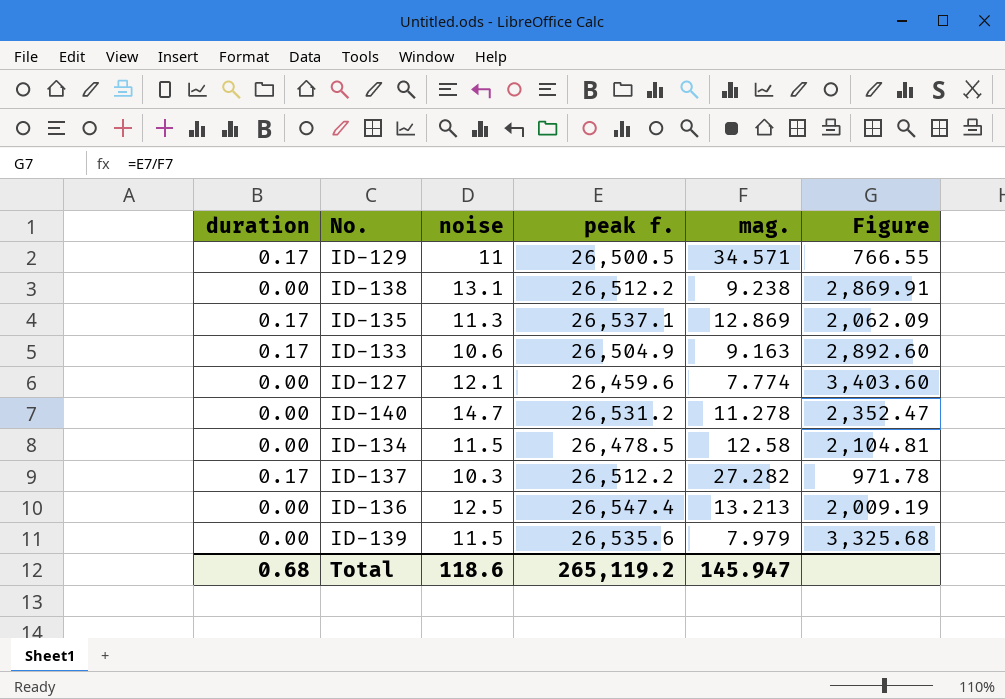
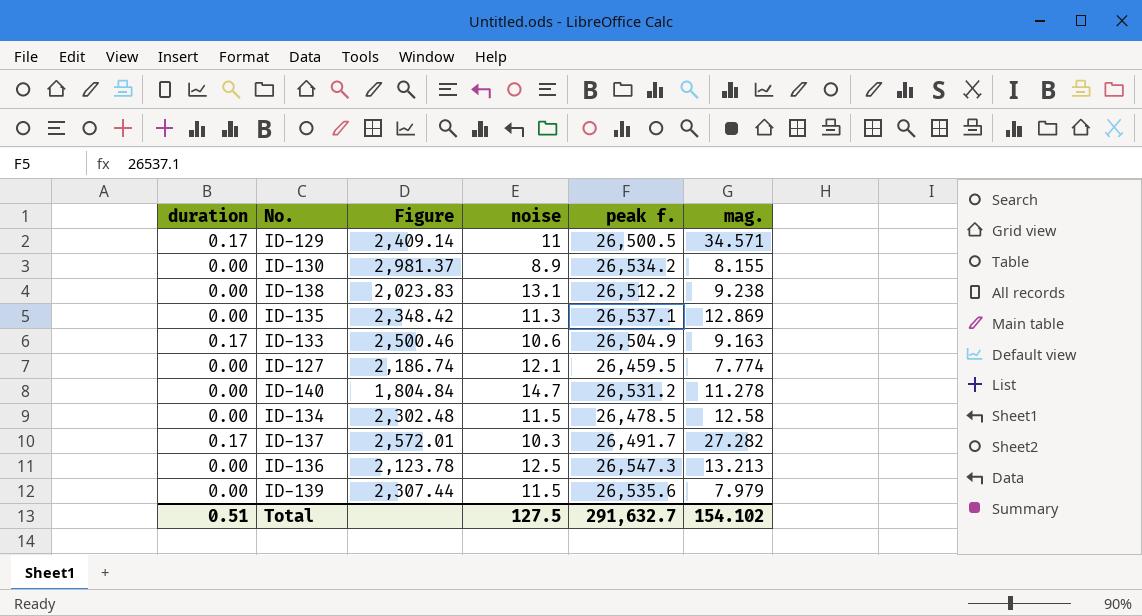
column Figure | formula: [peak f.] / [mag.] -> [peak f.] / [noise]
column Figure | position: 6 -> 3
row ID-130: none -> 0.00 | 2,981.37 | 8.9 | 26,534.2 | 8.155
ID-135 | duration: 0.17 -> 0.00
ID-127 | peak f.: 26,459.6 -> 26,459.5
ID-137 | peak f.: 26,512.2 -> 26,491.7
ID-136 | peak f.: 26,547.4 -> 26,547.3
Total | duration: 0.68 -> 0.51
Total | noise: 118.6 -> 127.5
Total | peak f.: 265,119.2 -> 291,632.7
Total | mag.: 145.947 -> 154.102

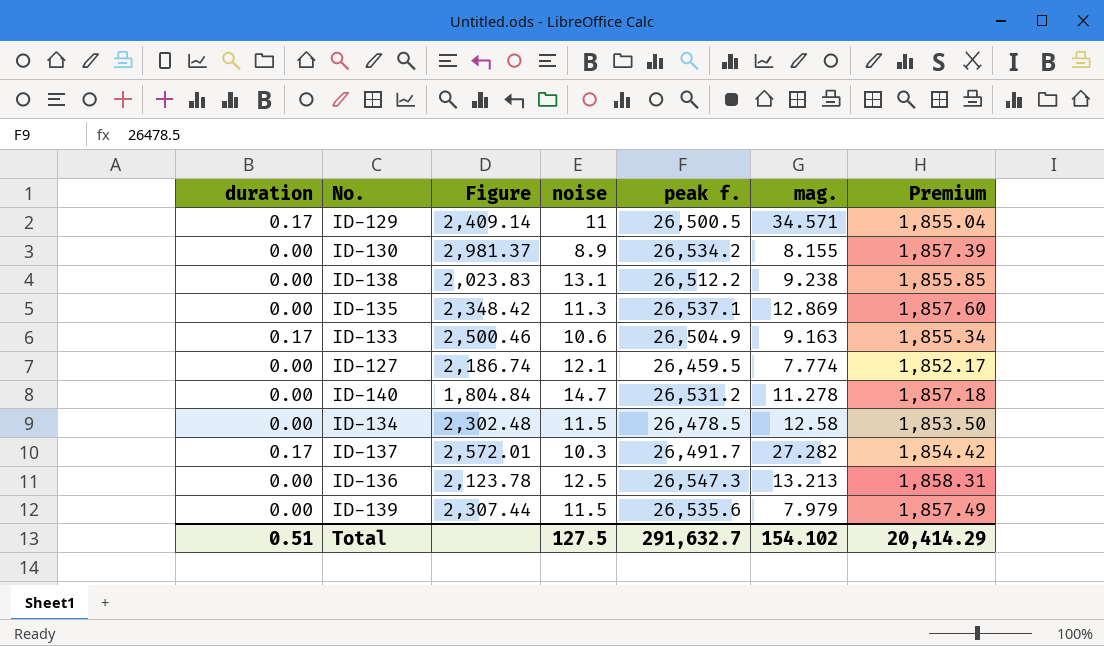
column Premium | formula: none -> [peak f.] * 0.07

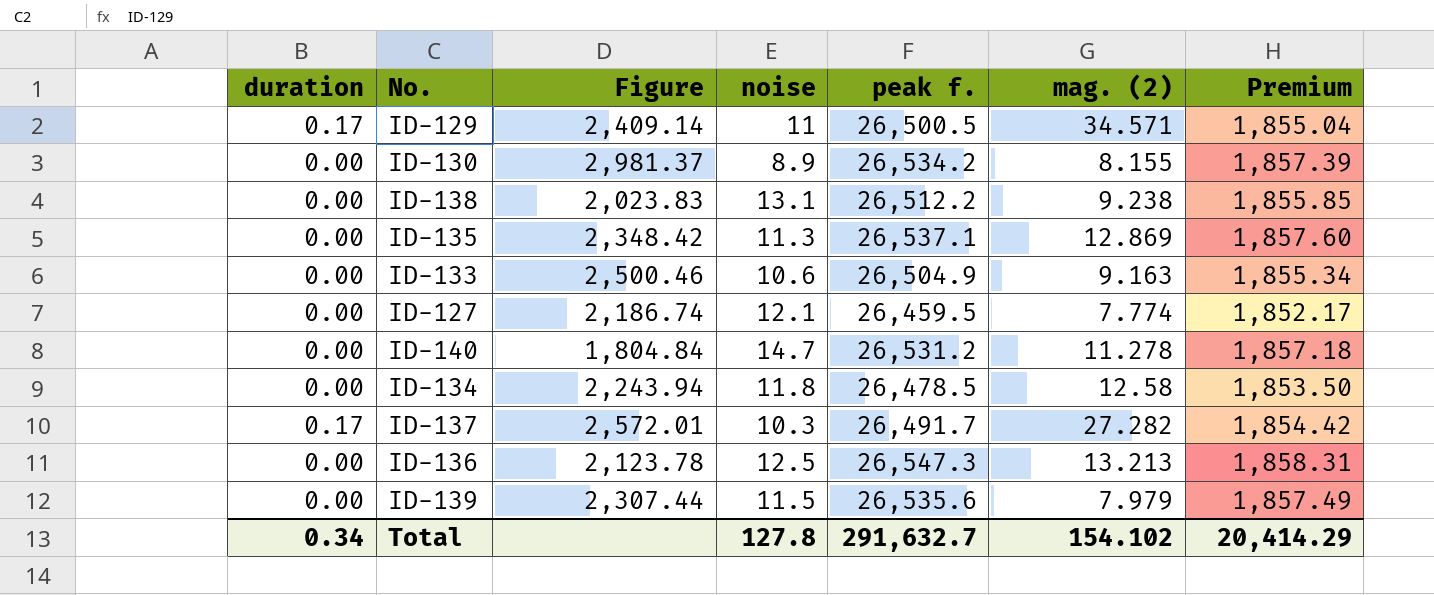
column name: mag. -> mag. (2)
ID-133 | duration: 0.17 -> 0.00
ID-134 | Figure: 2,302.48 -> 2,243.94
ID-134 | noise: 11.5 -> 11.8
Total | duration: 0.51 -> 0.34
Total | noise: 127.5 -> 127.8

